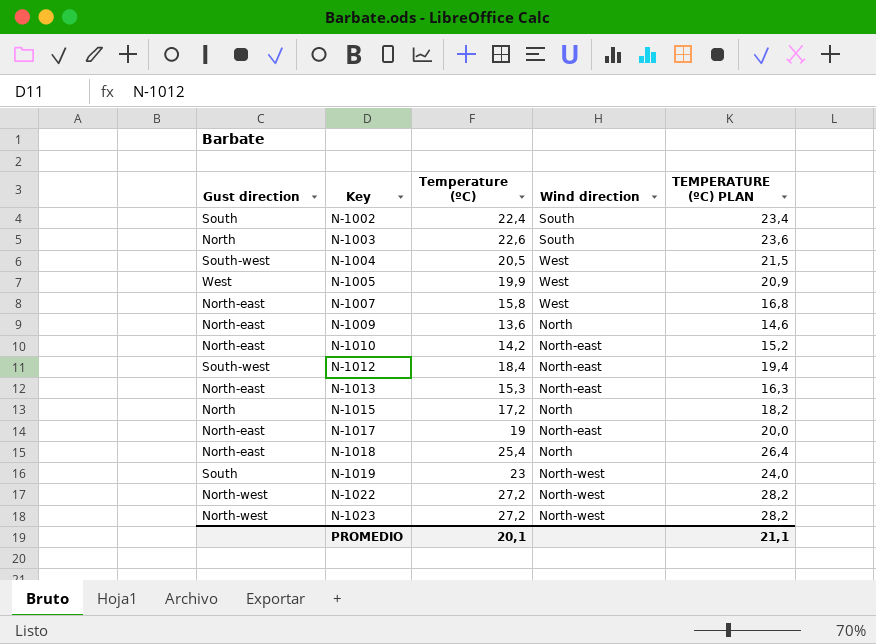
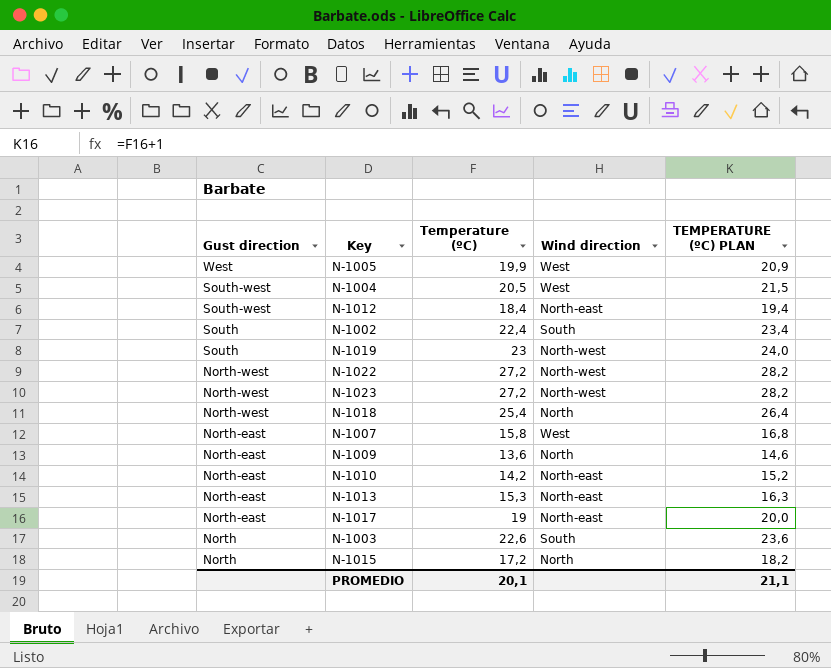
row order: Key ascending -> Gust direction descending
N-1018 | Gust direction: North-east -> North-west

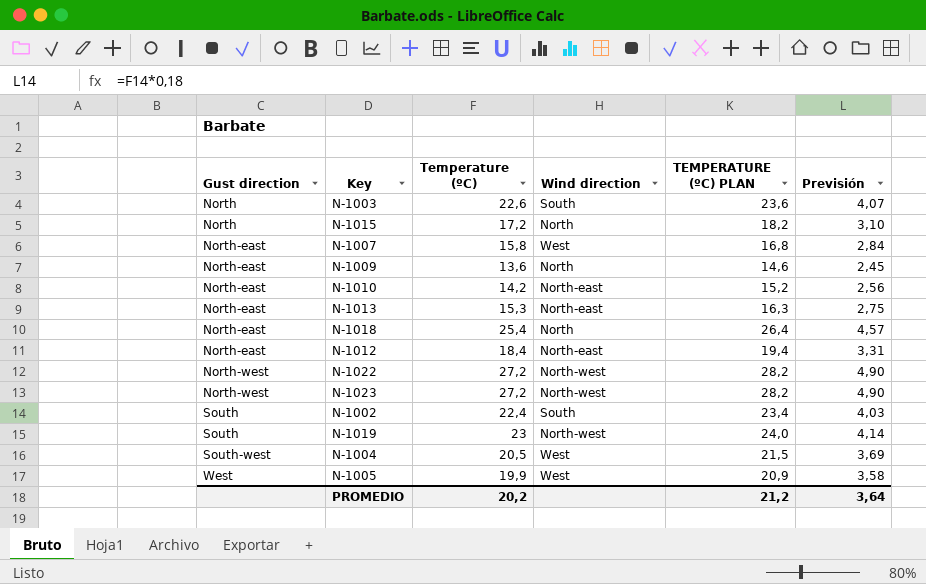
row order: Gust direction descending -> Gust direction ascending
column Previsión | formula: none -> [Temperature (ºC)] * 0,18
row N-1017: North-east | 19 | North-east | 20,0 -> none
N-1018 | Gust direction: North-west -> North-east
N-1012 | Gust direction: South-west -> North-east
PROMEDIO | Temperature (ºC): 20,1 -> 20,2
PROMEDIO | TEMPERATURE (ºC) PLAN: 21,1 -> 21,2

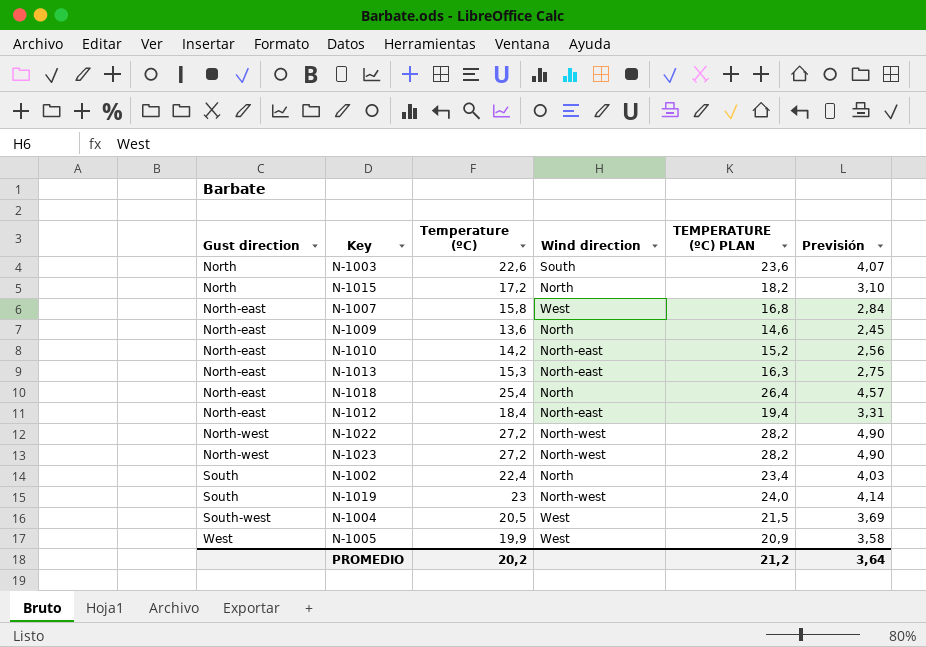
N-1002 | Wind direction: South -> North

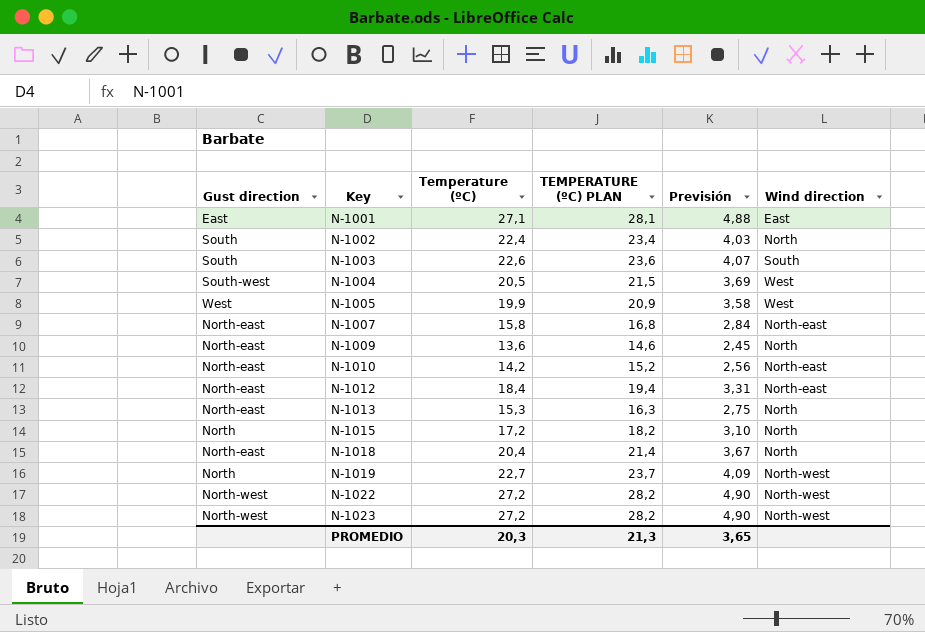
row order: Gust direction ascending -> Key ascending
column Wind direction | position: 4 -> 6
row N-1001: none -> East | 27,1 | 28,1 | 4,88 | East
N-1003 | Gust direction: North -> South
N-1007 | Wind direction: West -> North-east
N-1013 | Wind direction: North-east -> North
N-1018 | Temperature (ºC): 25,4 -> 20,4
N-1018 | TEMPERATURE (ºC) PLAN: 26,4 -> 21,4
N-1018 | Previsión: 4,57 -> 3,67
N-1019 | Gust direction: South -> North
N-1019 | Temperature (ºC): 23 -> 22,7
N-1019 | TEMPERATURE (ºC) PLAN: 24,0 -> 23,7
N-1019 | Previsión: 4,14 -> 4,09
PROMEDIO | Temperature (ºC): 20,2 -> 20,3
PROMEDIO | TEMPERATURE (ºC) PLAN: 21,2 -> 21,3
PROMEDIO | Previsión: 3,64 -> 3,65

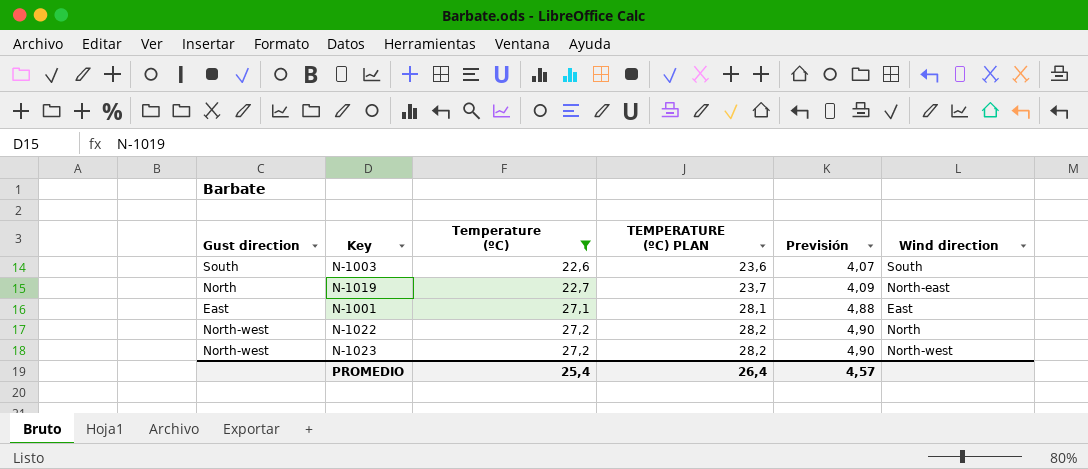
filter: none -> Temperature (ºC) >= 22,6
row order: Key ascending -> Temperature (ºC) ascending
N-1019 | Wind direction: North-west -> North-east
N-1022 | Wind direction: North-west -> North
PROMEDIO | Temperature (ºC): 20,3 -> 25,4
PROMEDIO | TEMPERATURE (ºC) PLAN: 21,3 -> 26,4
PROMEDIO | Previsión: 3,65 -> 4,57

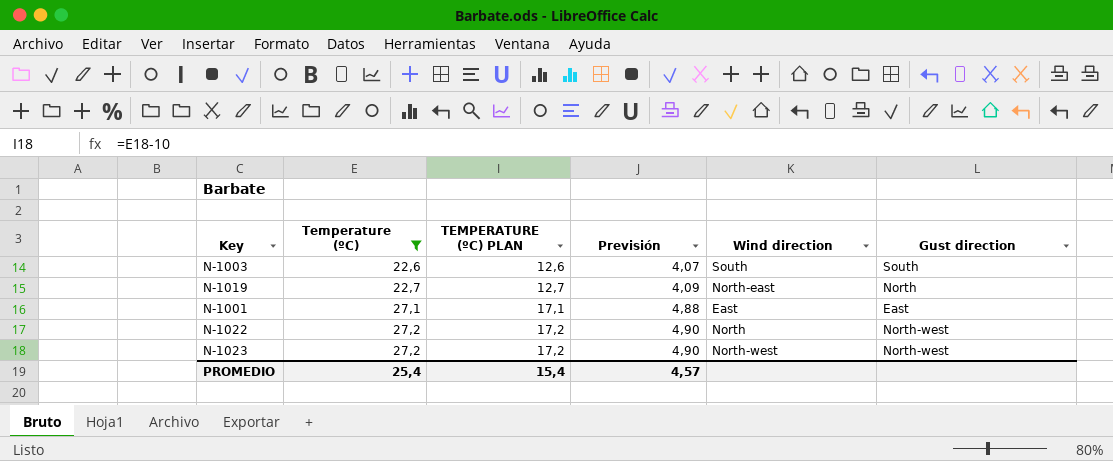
column TEMPERATURE (ºC) PLAN | formula: [Temperature (ºC)] + 1 -> [Temperature (ºC)] - 10
column Gust direction | position: 1 -> 6
PROMEDIO | TEMPERATURE (ºC) PLAN: 26,4 -> 15,4

